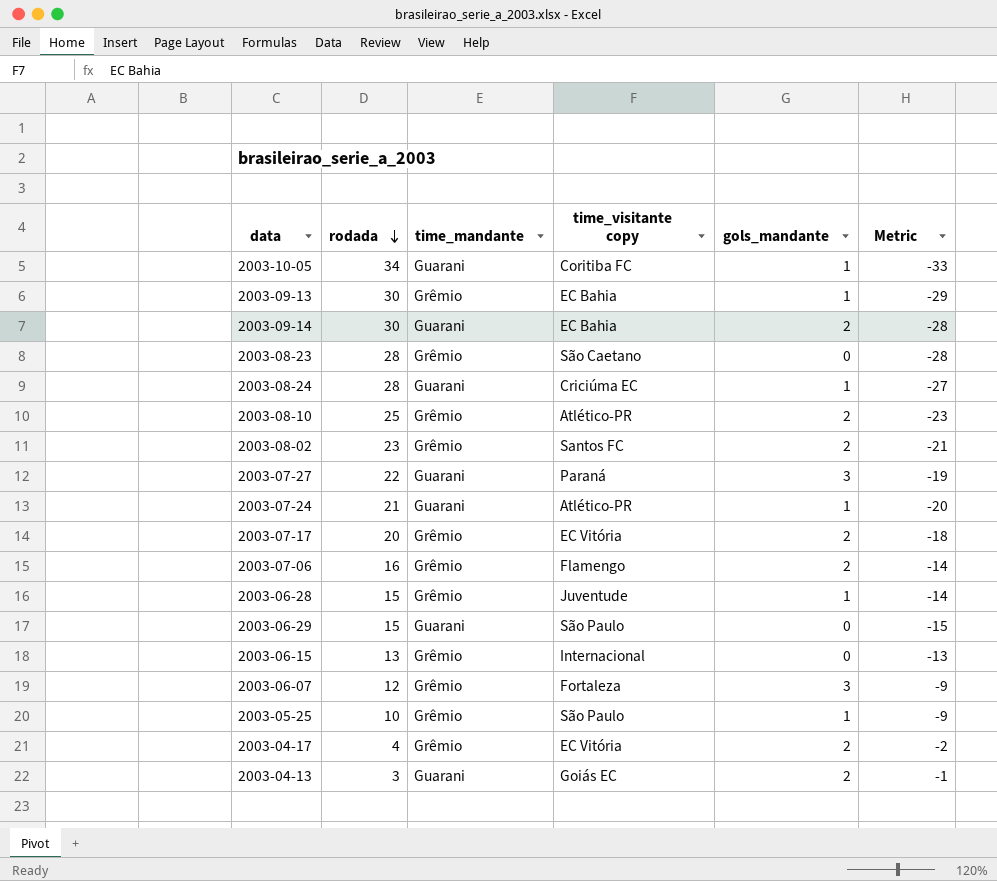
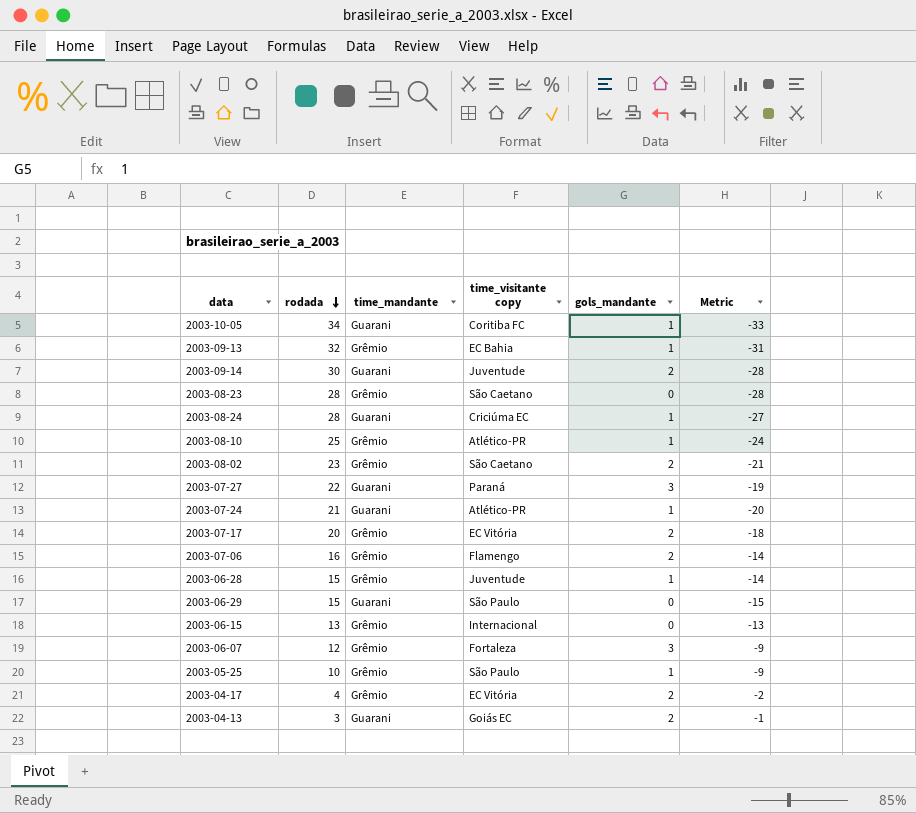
2003-09-13 | rodada: 30 -> 32
2003-09-13 | Metric: -29 -> -31
2003-09-14 | time_visitante copy: EC Bahia -> Juventude
2003-08-10 | gols_mandante: 2 -> 1
2003-08-10 | Metric: -23 -> -24
2003-08-02 | time_visitante copy: Santos FC -> São Caetano

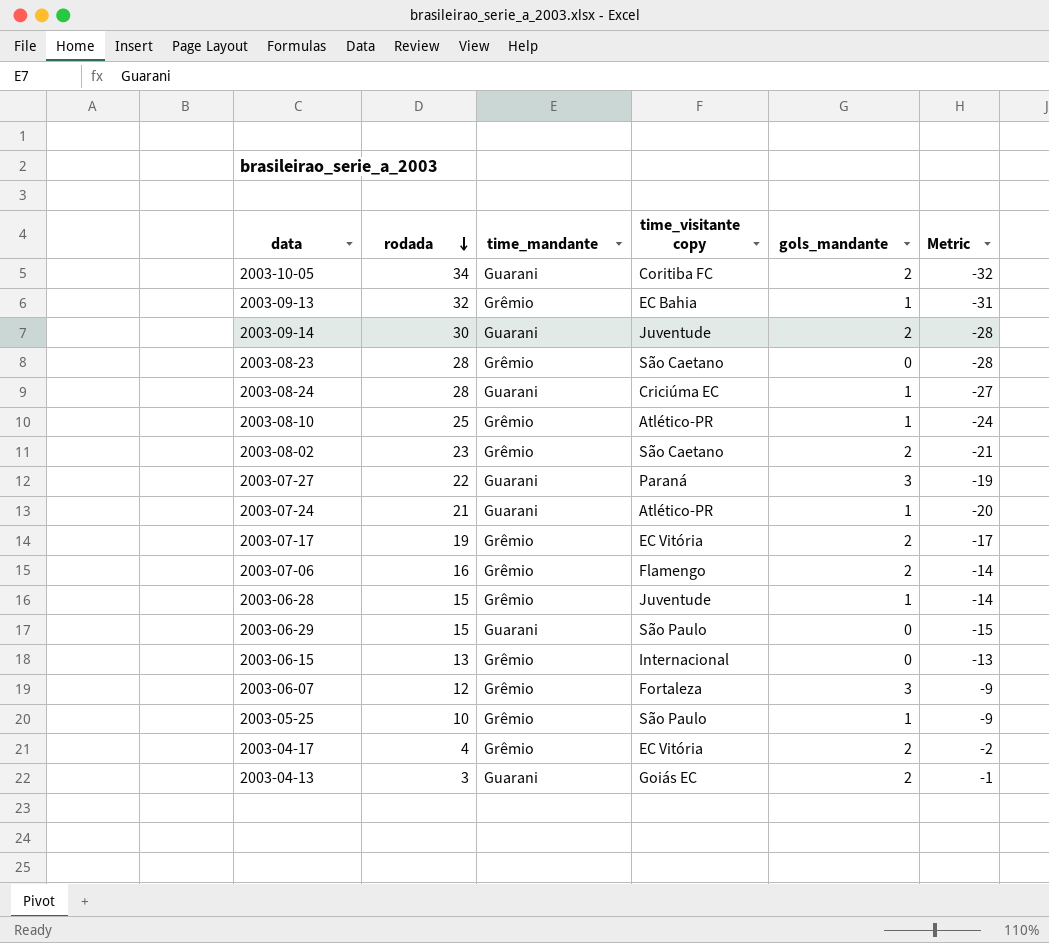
2003-10-05 | gols_mandante: 1 -> 2
2003-10-05 | Metric: -33 -> -32
2003-07-17 | rodada: 20 -> 19
2003-07-17 | Metric: -18 -> -17

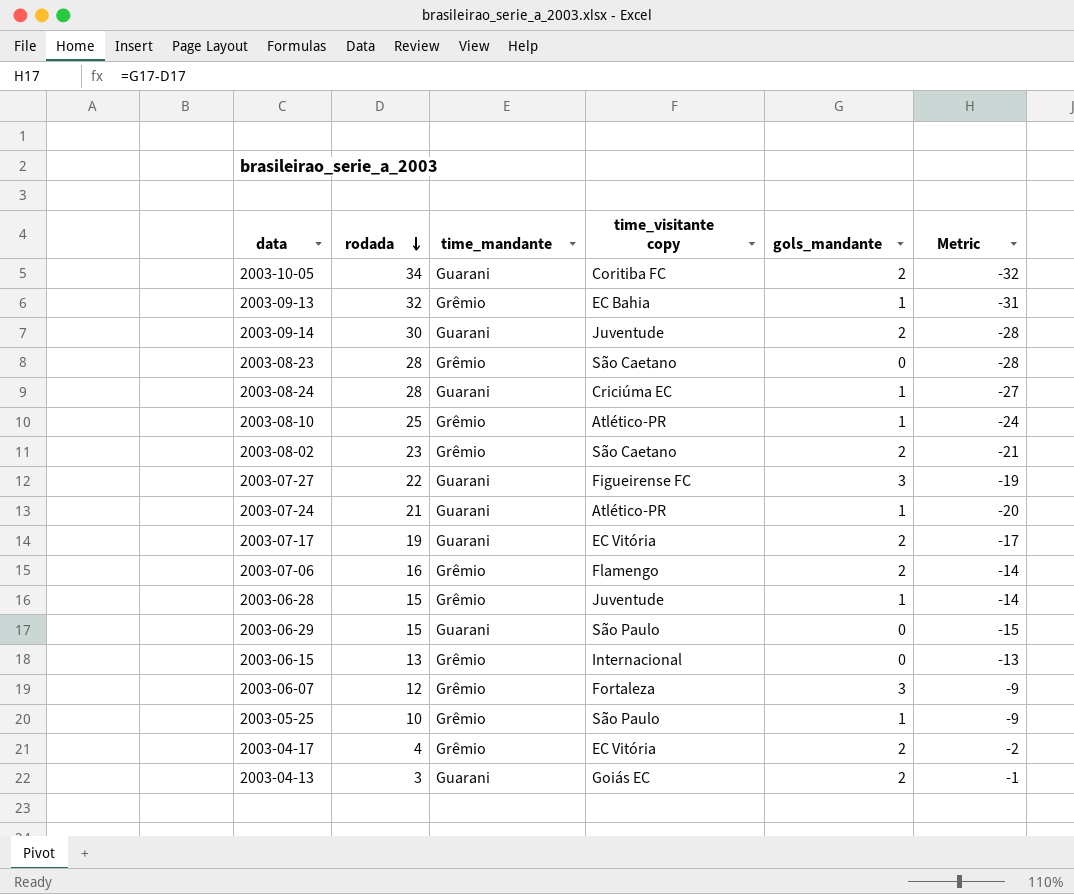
2003-07-27 | time_visitante copy: Paraná -> Figueirense FC
2003-07-17 | time_mandante: Grêmio -> Guarani

